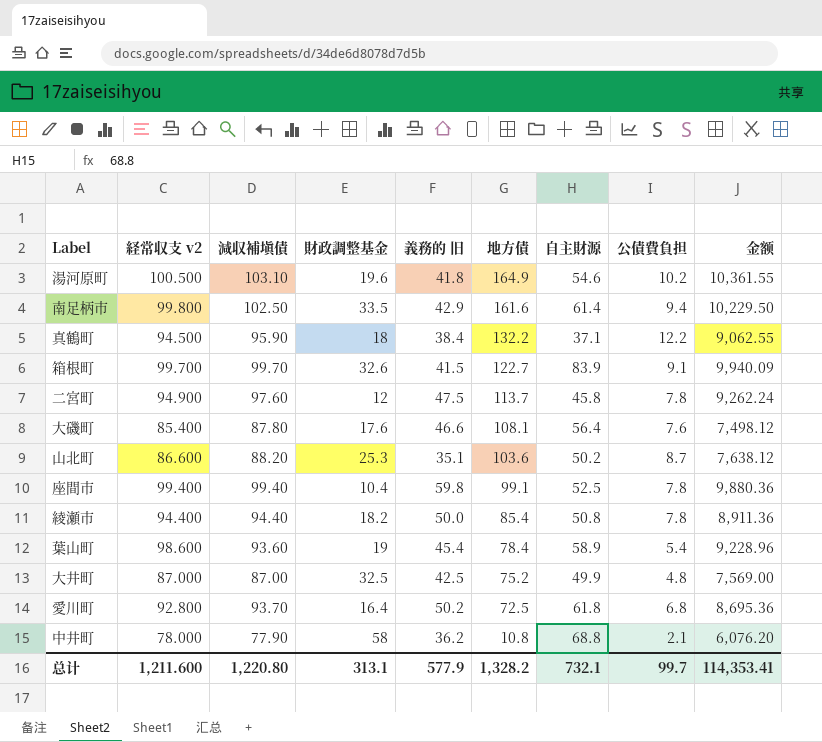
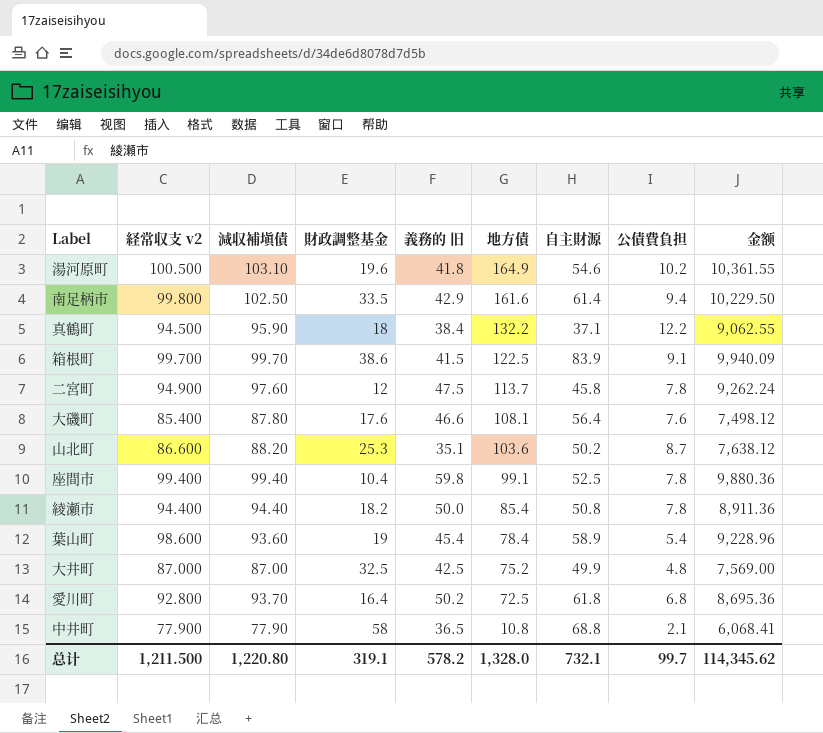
箱根町 | 財政調整基金: 32.6 -> 38.6
箱根町 | 地方債: 122.7 -> 122.5
中井町 | 経常収支 v2: 78.000 -> 77.900
中井町 | 義務的 旧: 36.2 -> 36.5
中井町 | 金额: 6,076.20 -> 6,068.41
总计 | 経常収支 v2: 1,211.600 -> 1,211.500
总计 | 財政調整基金: 313.1 -> 319.1
总计 | 義務的 旧: 577.9 -> 578.2
总计 | 地方債: 1,328.2 -> 1,328.0
总计 | 金额: 114,353.41 -> 114,345.62

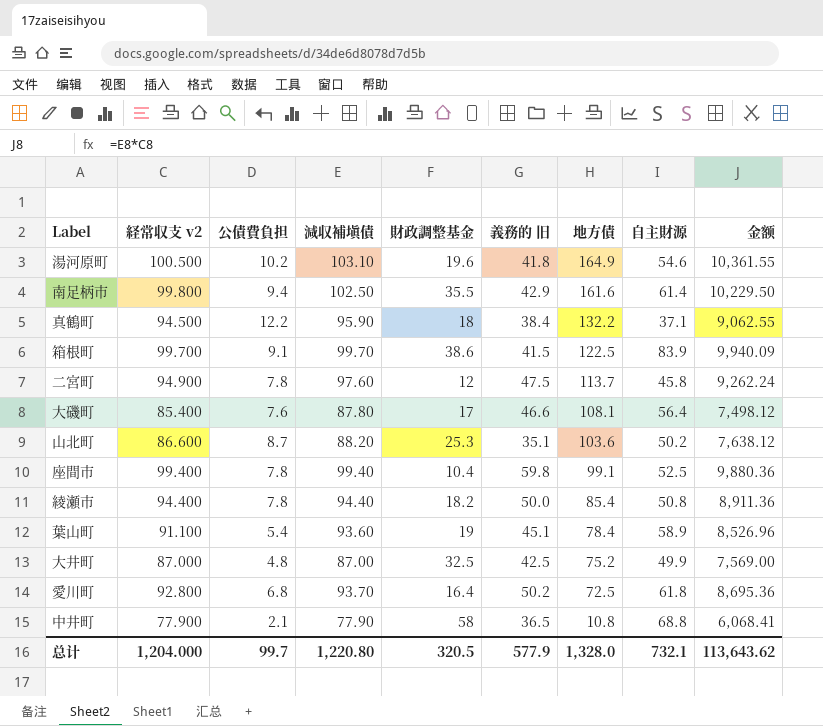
column 公債費負担 | position: 8 -> 3
南足柄市 | 財政調整基金: 33.5 -> 35.5
大磯町 | 財政調整基金: 17.6 -> 17
葉山町 | 経常収支 v2: 98.600 -> 91.100
葉山町 | 義務的 旧: 45.4 -> 45.1
葉山町 | 金额: 9,228.96 -> 8,526.96
总计 | 経常収支 v2: 1,211.500 -> 1,204.000
总计 | 財政調整基金: 319.1 -> 320.5
总计 | 義務的 旧: 578.2 -> 577.9
总计 | 金额: 114,345.62 -> 113,643.62

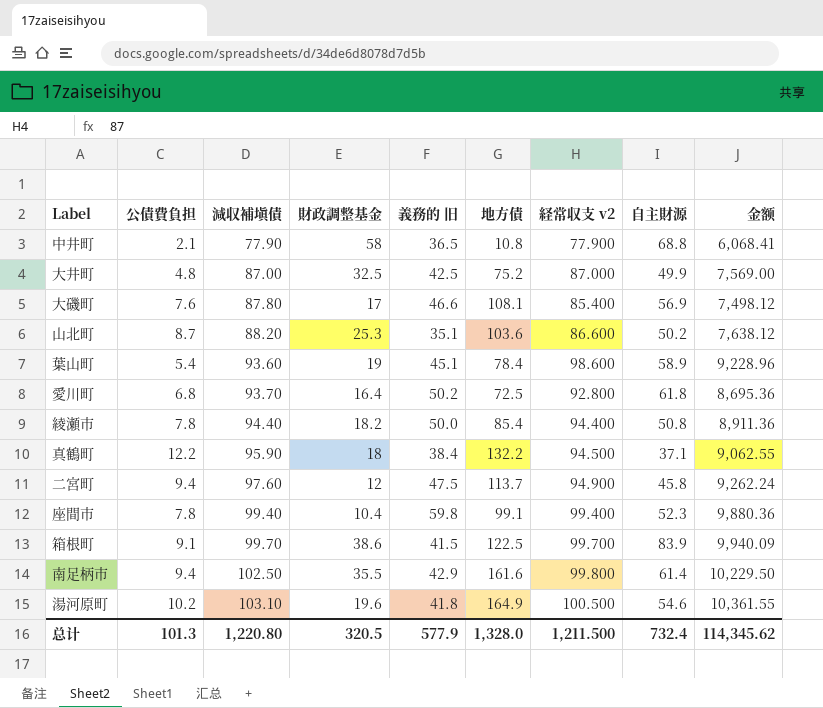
row order: 地方債 descending -> 減収補塡債 ascending
column 経常収支 v2 | position: 2 -> 7
大磯町 | 自主財源: 56.4 -> 56.9
葉山町 | 経常収支 v2: 91.100 -> 98.600
葉山町 | 金额: 8,526.96 -> 9,228.96
二宮町 | 公債費負担: 7.8 -> 9.4
座間市 | 自主財源: 52.5 -> 52.3
总计 | 公債費負担: 99.7 -> 101.3
总计 | 経常収支 v2: 1,204.000 -> 1,211.500
总计 | 自主財源: 732.1 -> 732.4
总计 | 金额: 113,643.62 -> 114,345.62

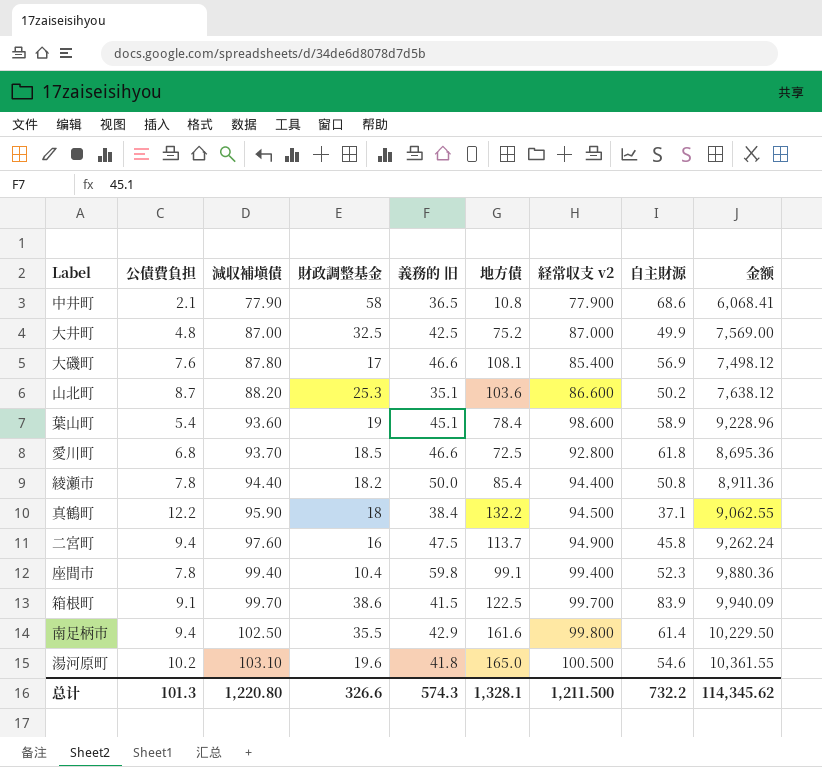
中井町 | 自主財源: 68.8 -> 68.6
愛川町 | 財政調整基金: 16.4 -> 18.5
愛川町 | 義務的 旧: 50.2 -> 46.6
二宮町 | 財政調整基金: 12 -> 16
湯河原町 | 地方債: 164.9 -> 165.0
总计 | 財政調整基金: 320.5 -> 326.6
总计 | 義務的 旧: 577.9 -> 574.3
总计 | 地方債: 1,328.0 -> 1,328.1
总计 | 自主財源: 732.4 -> 732.2

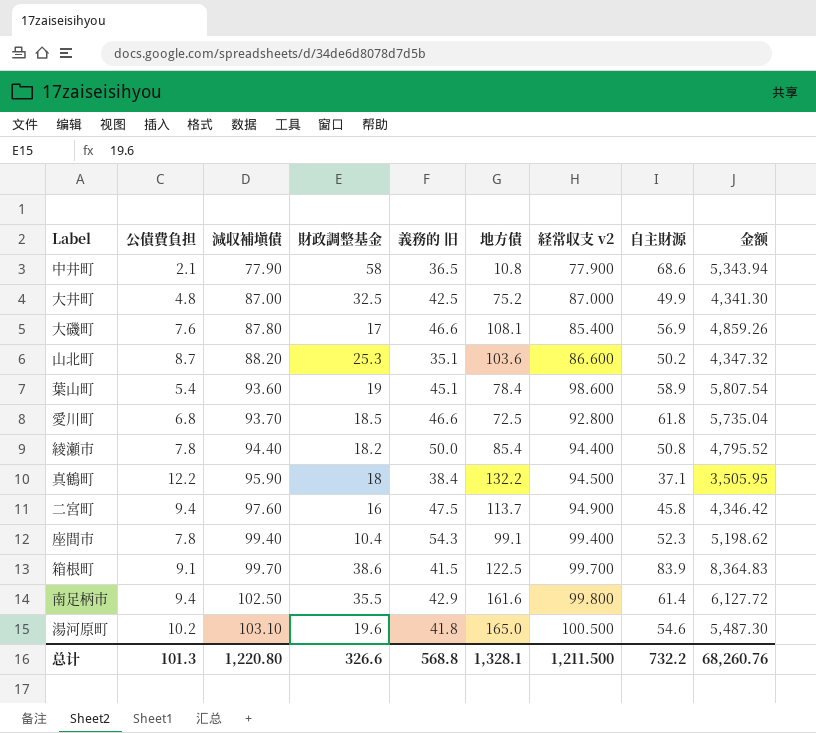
column 金额 | formula: [減収補塡債] * [経常収支 v2] -> [経常収支 v2] * [自主財源]
座間市 | 義務的 旧: 59.8 -> 54.3
总计 | 義務的 旧: 574.3 -> 568.8
总计 | 金额: 114,345.62 -> 68,260.76

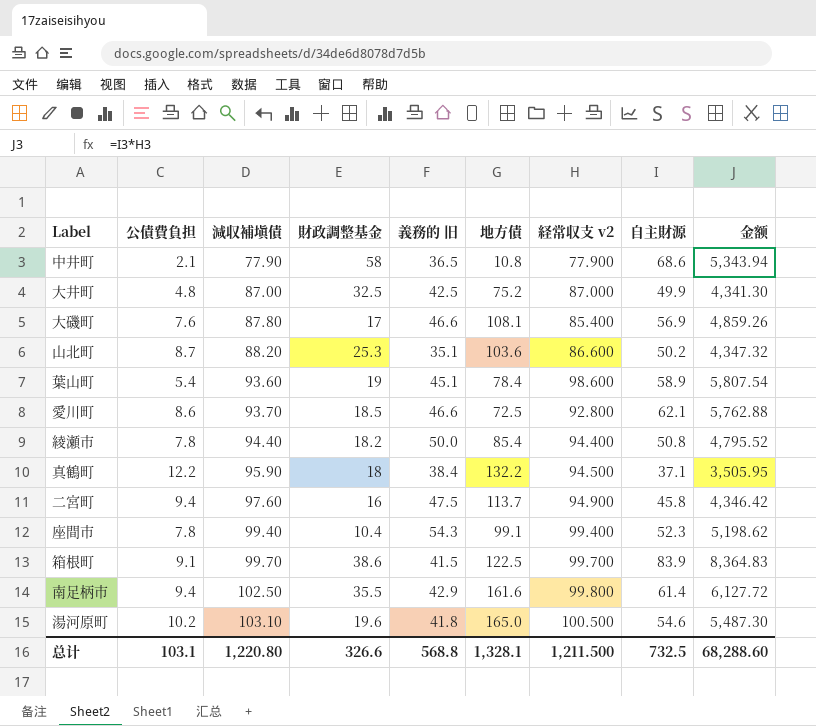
愛川町 | 公債費負担: 6.8 -> 8.6
愛川町 | 自主財源: 61.8 -> 62.1
愛川町 | 金额: 5,735.04 -> 5,762.88
总计 | 公債費負担: 101.3 -> 103.1
总计 | 自主財源: 732.2 -> 732.5
总计 | 金额: 68,260.76 -> 68,288.60

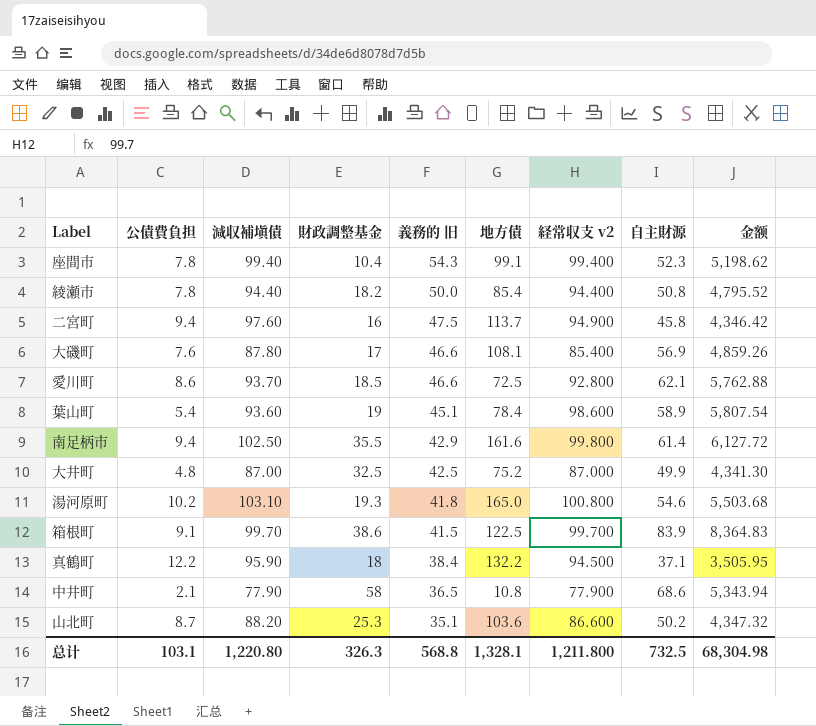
row order: 減収補塡債 ascending -> 義務的 旧 descending
湯河原町 | 財政調整基金: 19.6 -> 19.3
湯河原町 | 経常収支 v2: 100.500 -> 100.800
湯河原町 | 金额: 5,487.30 -> 5,503.68
总计 | 財政調整基金: 326.6 -> 326.3
总计 | 経常収支 v2: 1,211.500 -> 1,211.800
总计 | 金额: 68,288.60 -> 68,304.98

